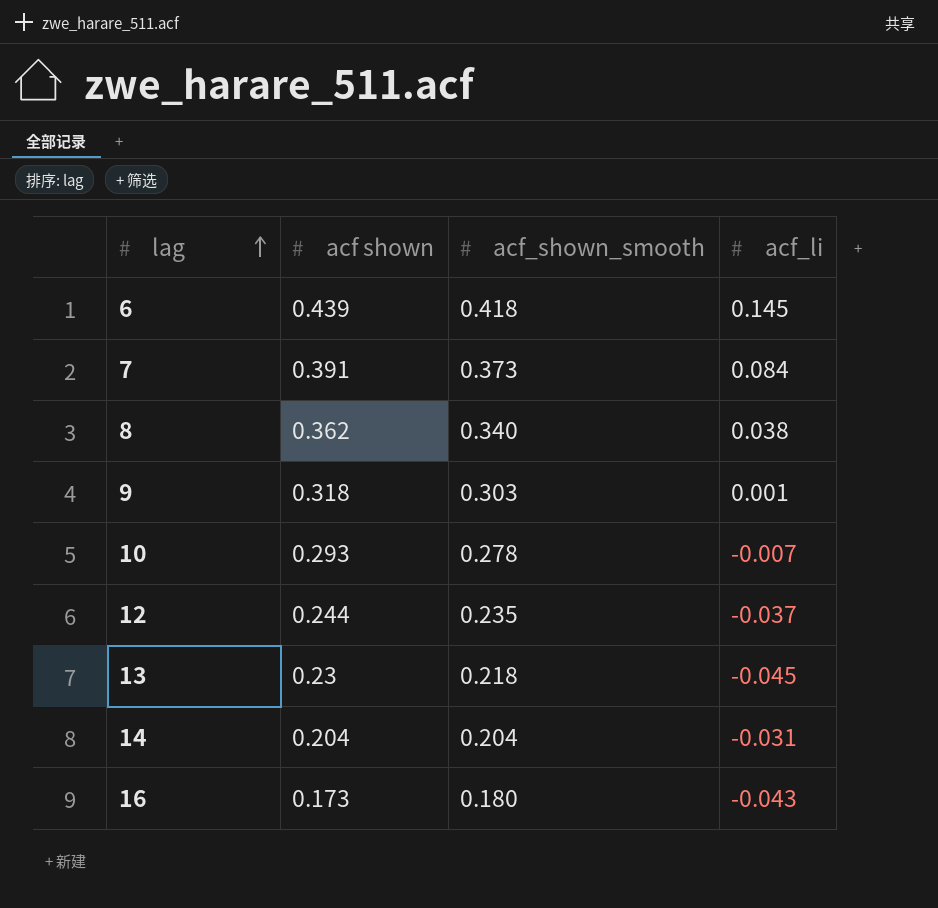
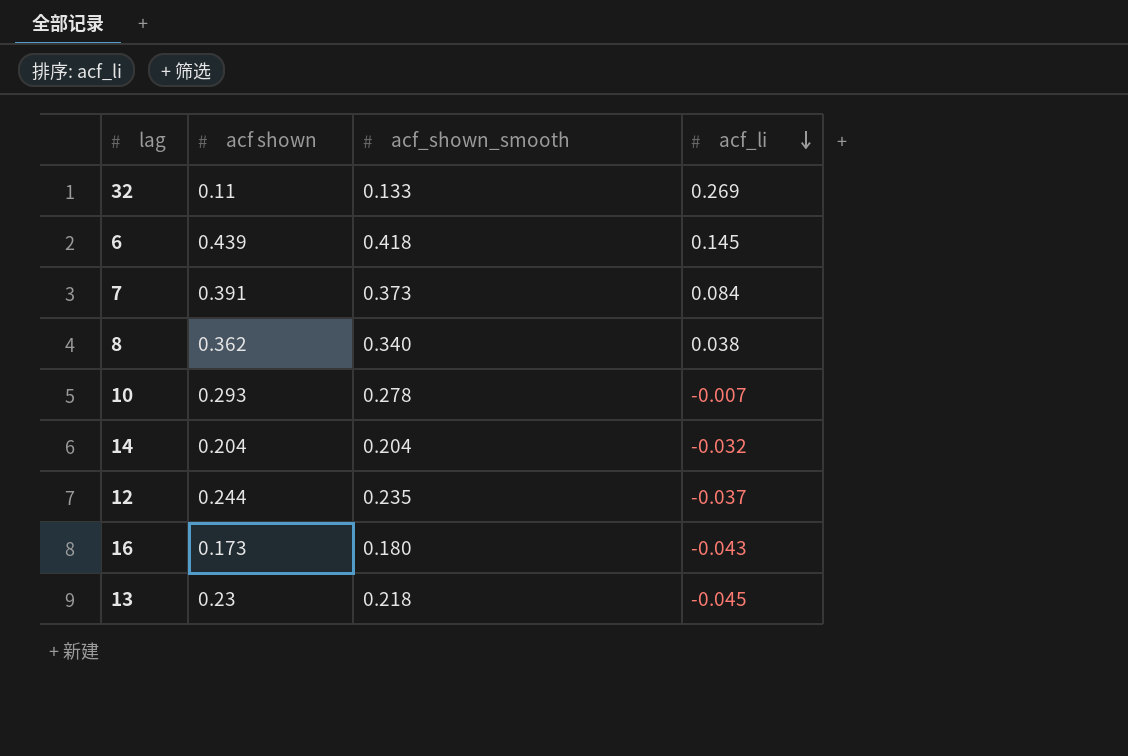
row order: lag ascending -> acf_li descending
row 9: 0.318 | 0.303 | 0.001 -> none
row 32: none -> 0.11 | 0.133 | 0.269
14 | acf_li: -0.031 -> -0.032

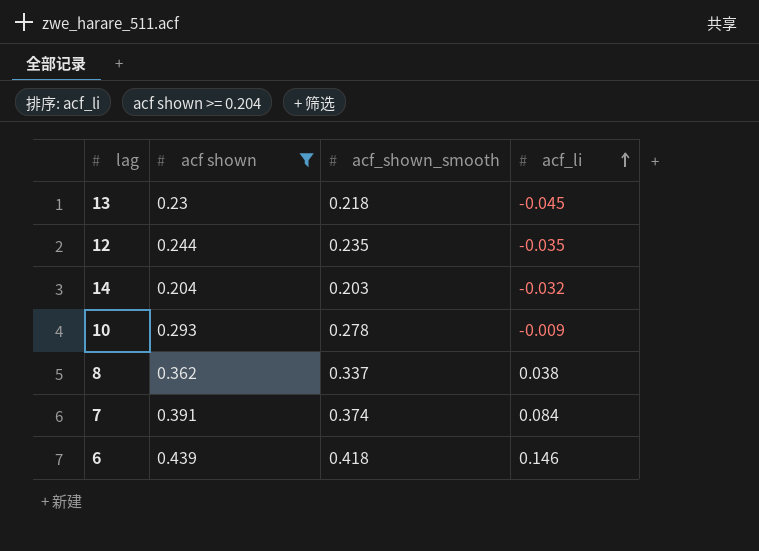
filter: none -> acf shown >= 0.204
row order: acf_li descending -> acf_li ascending
12 | acf_li: -0.037 -> -0.035
14 | acf_shown_smooth: 0.204 -> 0.203
10 | acf_li: -0.007 -> -0.009
8 | acf_shown_smooth: 0.340 -> 0.337
7 | acf_shown_smooth: 0.373 -> 0.374
6 | acf_li: 0.145 -> 0.146

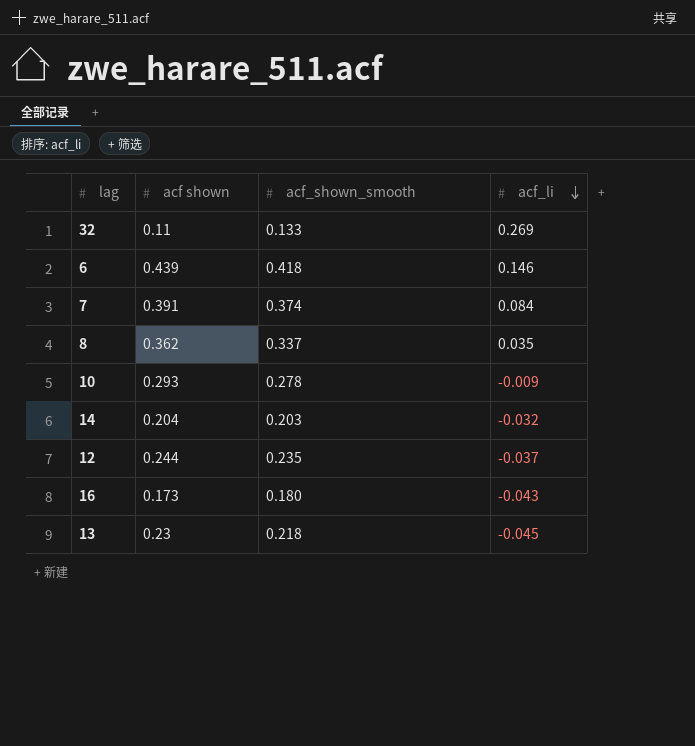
filter: acf shown >= 0.204 -> none
row order: acf_li ascending -> acf_li descending
8 | acf_li: 0.038 -> 0.035
12 | acf_li: -0.035 -> -0.037

